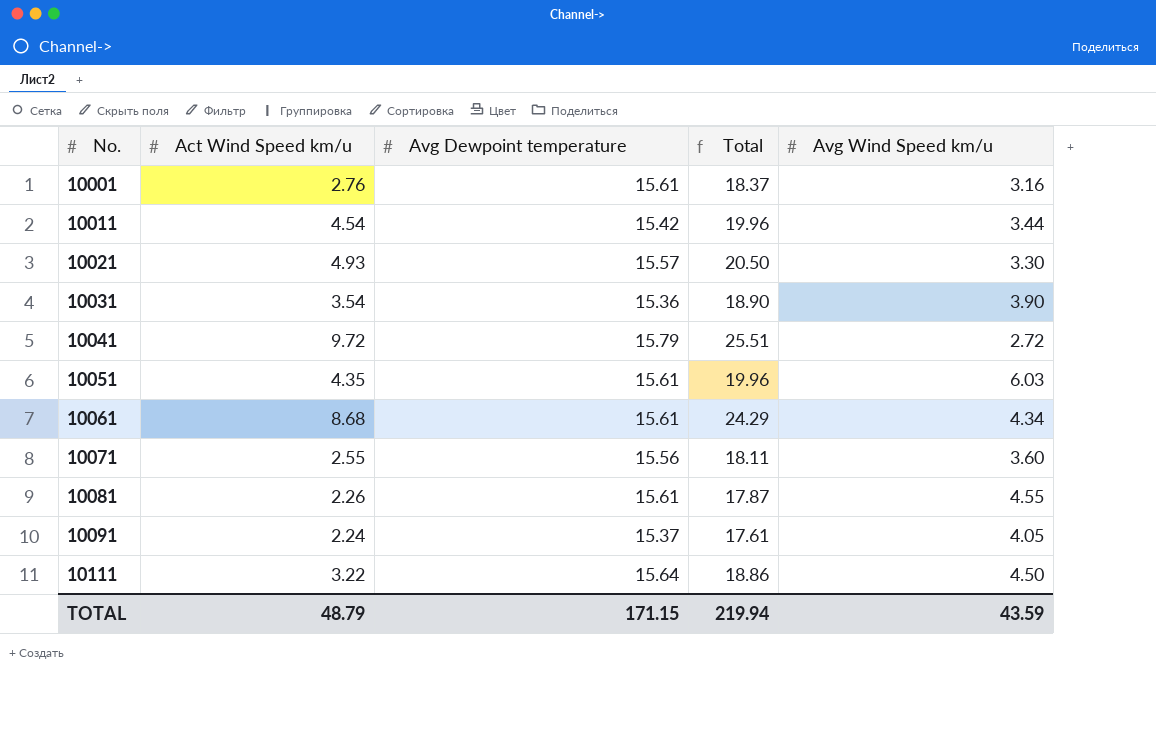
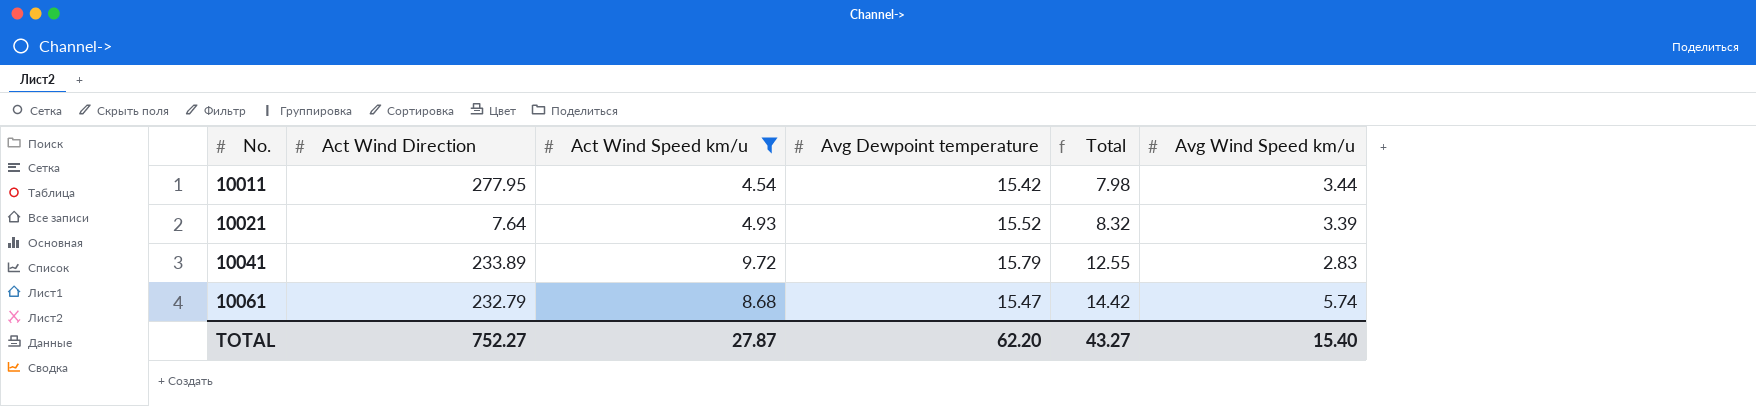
filter: none -> Act Wind Speed km/u >= 4.54
column Act Wind Direction | position: none -> 2
column Total | formula: [Act Wind Speed km/u] + [Avg Dewpoint temperature] -> [Act Wind Speed km/u] + [Avg Wind Speed km/u]
10021 | Avg Dewpoint temperature: 15.57 -> 15.52
10021 | Avg Wind Speed km/u: 3.30 -> 3.39
10041 | Avg Wind Speed km/u: 2.72 -> 2.83
10061 | Avg Dewpoint temperature: 15.61 -> 15.47
10061 | Avg Wind Speed km/u: 4.34 -> 5.74
TOTAL | Act Wind Speed km/u: 48.79 -> 27.87
TOTAL | Avg Dewpoint temperature: 171.15 -> 62.20
TOTAL | Total: 219.94 -> 43.27
TOTAL | Avg Wind Speed km/u: 43.59 -> 15.40

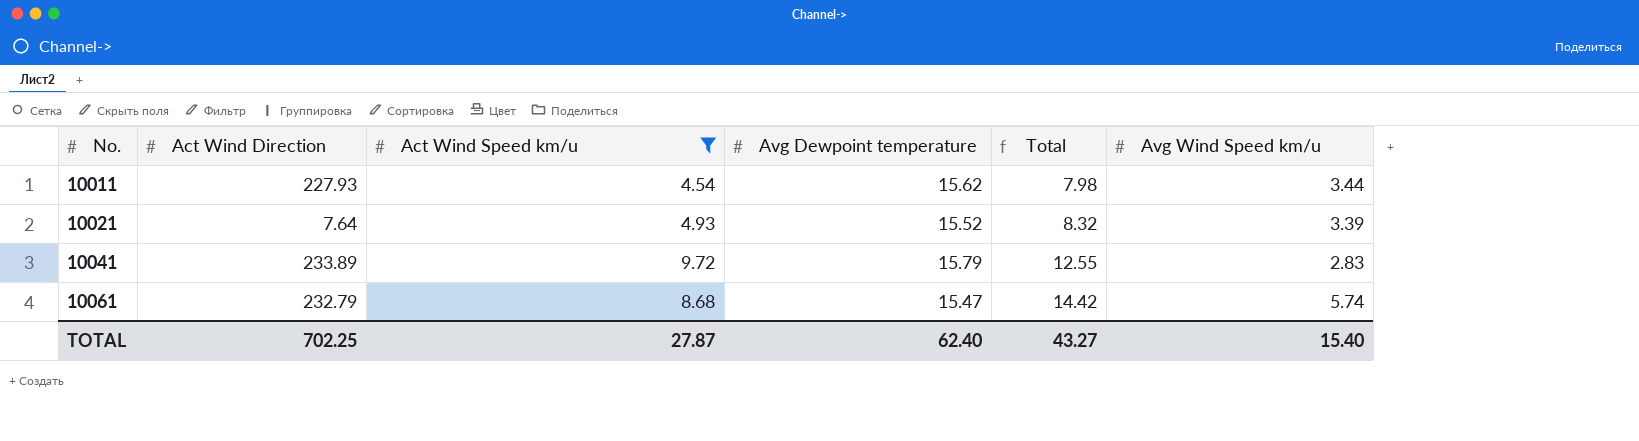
10011 | Act Wind Direction: 277.95 -> 227.93
10011 | Avg Dewpoint temperature: 15.42 -> 15.62
TOTAL | Act Wind Direction: 752.27 -> 702.25
TOTAL | Avg Dewpoint temperature: 62.20 -> 62.40

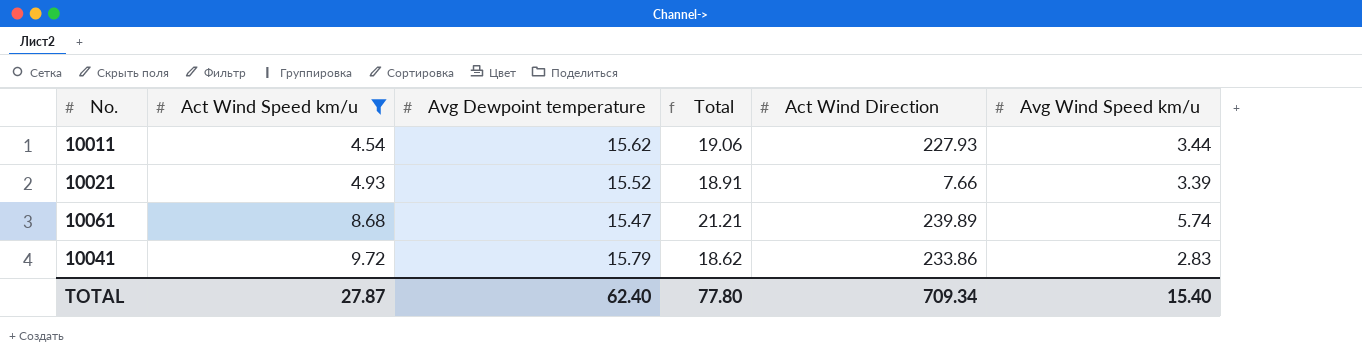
row order: No. ascending -> Act Wind Speed km/u ascending
column Total | formula: [Act Wind Speed km/u] + [Avg Wind Speed km/u] -> [Avg Dewpoint temperature] + [Avg Wind Speed km/u]
column Act Wind Direction | position: 2 -> 5
10021 | Act Wind Direction: 7.64 -> 7.66
10061 | Act Wind Direction: 232.79 -> 239.89
10041 | Act Wind Direction: 233.89 -> 233.86
TOTAL | Total: 43.27 -> 77.80
TOTAL | Act Wind Direction: 702.25 -> 709.34

